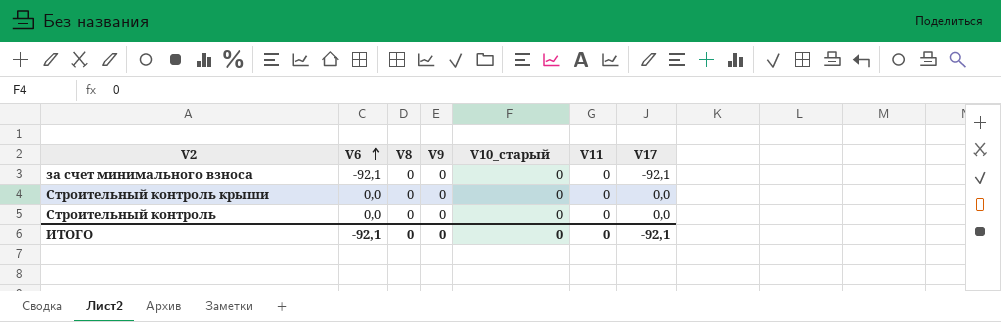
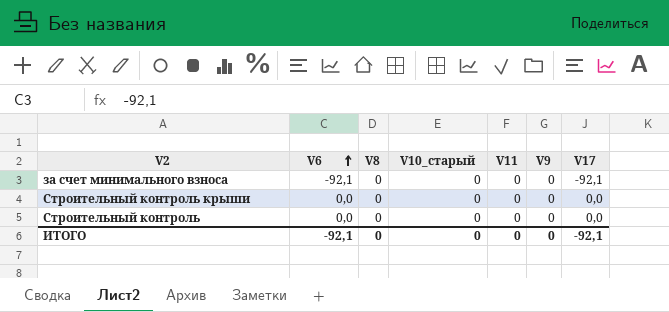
column V9 | position: 4 -> 6

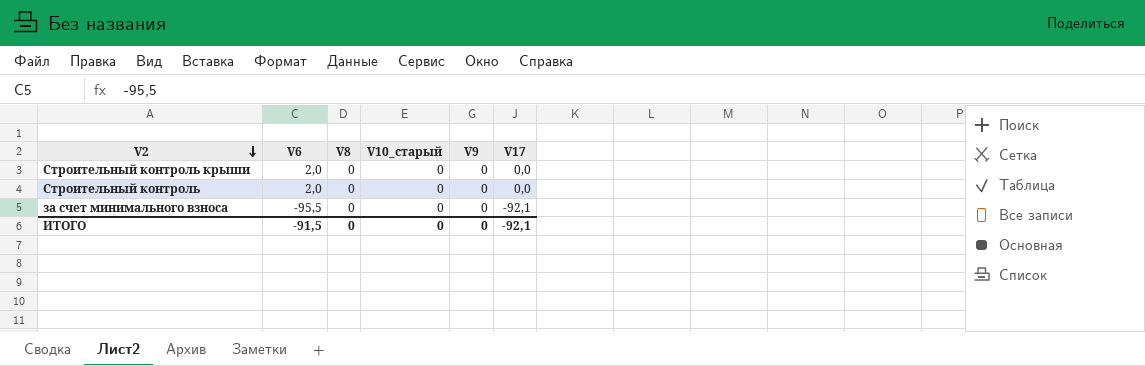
row order: V6 ascending -> V2 descending
column V11 | position: 5 -> none
Строительный контроль крыши | V6: 0,0 -> 2,0
Строительный контроль | V6: 0,0 -> 2,0
за счет минимального взноса | V6: -92,1 -> -95,5
ИТОГО | V6: -92,1 -> -91,5

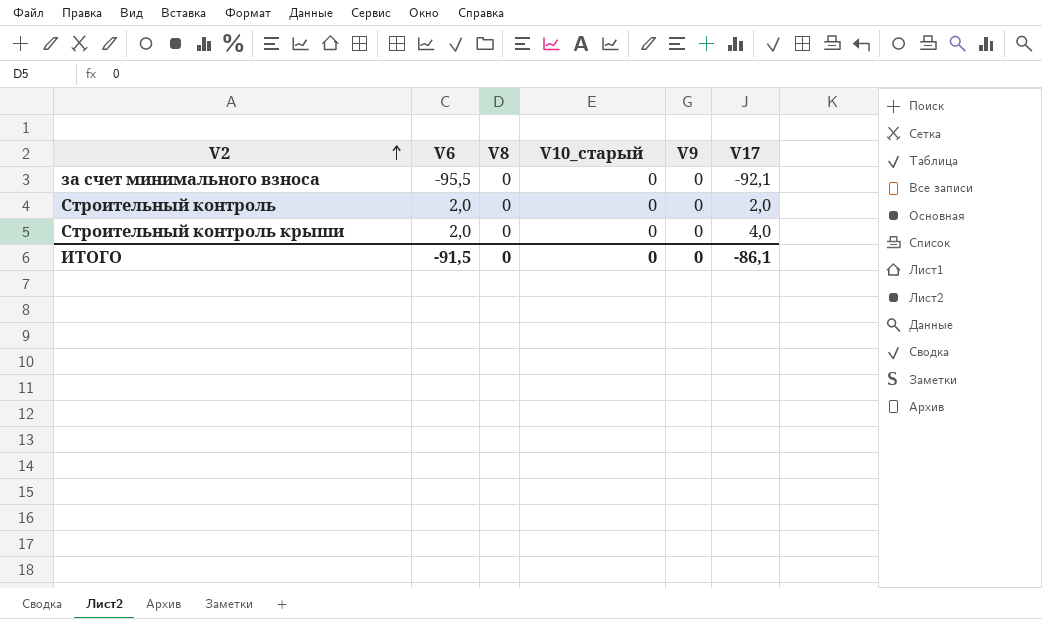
row order: V2 descending -> V2 ascending
Строительный контроль | V17: 0,0 -> 2,0
Строительный контроль крыши | V17: 0,0 -> 4,0
ИТОГО | V17: -92,1 -> -86,1

